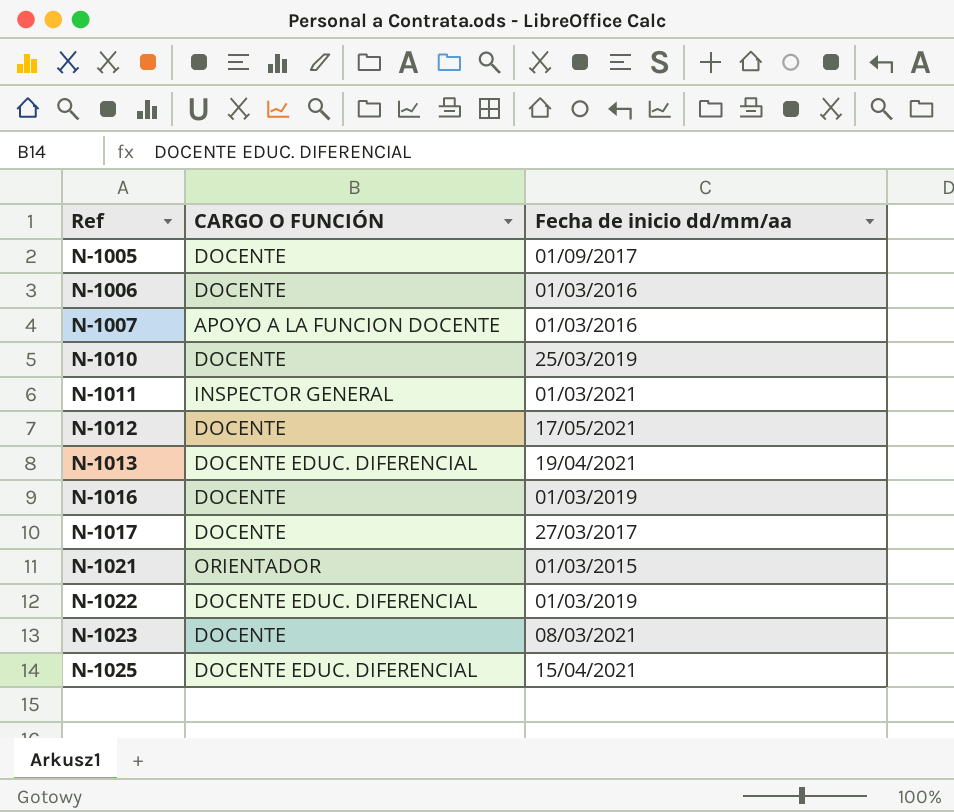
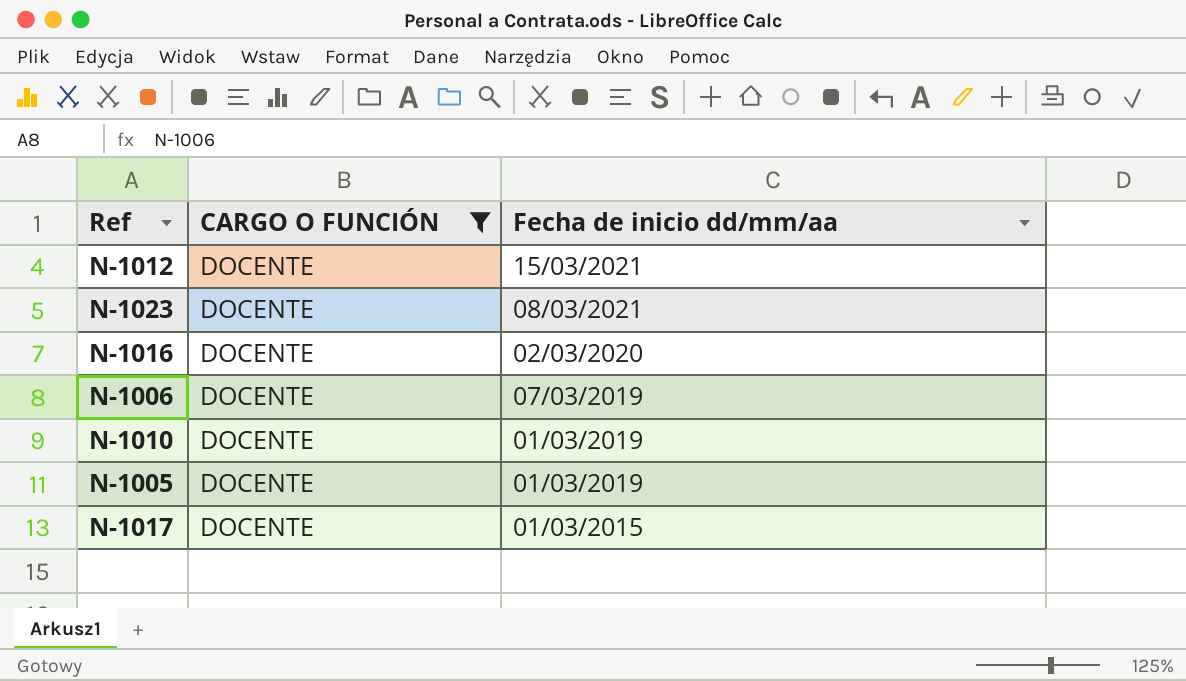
filter: none -> CARGO O FUNCIÓN = DOCENTE
row order: Ref ascending -> Fecha de inicio dd/mm/aa descending
N-1012 | Fecha de inicio dd/mm/aa: 17/05/2021 -> 15/03/2021
N-1016 | Fecha de inicio dd/mm/aa: 01/03/2019 -> 02/03/2020
N-1006 | Fecha de inicio dd/mm/aa: 01/03/2016 -> 07/03/2019
N-1010 | Fecha de inicio dd/mm/aa: 25/03/2019 -> 01/03/2019
N-1005 | Fecha de inicio dd/mm/aa: 01/09/2017 -> 01/03/2019
N-1017 | Fecha de inicio dd/mm/aa: 27/03/2017 -> 01/03/2015

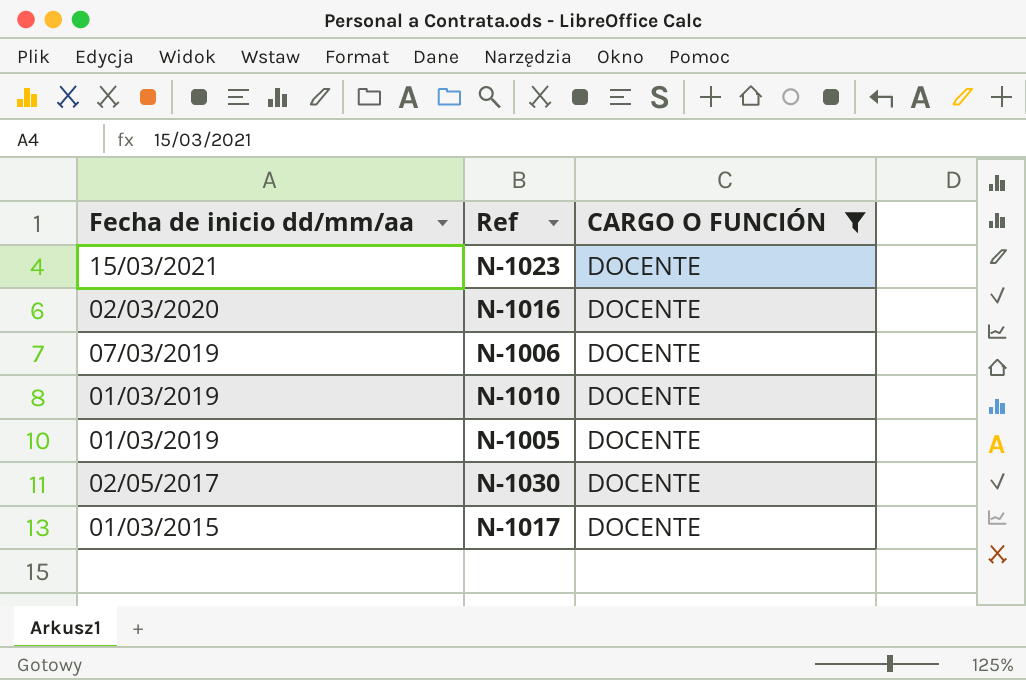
column Fecha de inicio dd/mm/aa | position: 3 -> 1
row N-1012: DOCENTE | 15/03/2021 -> none
N-1023 | Fecha de inicio dd/mm/aa: 08/03/2021 -> 15/03/2021
row N-1030: none -> 02/05/2017 | DOCENTE

